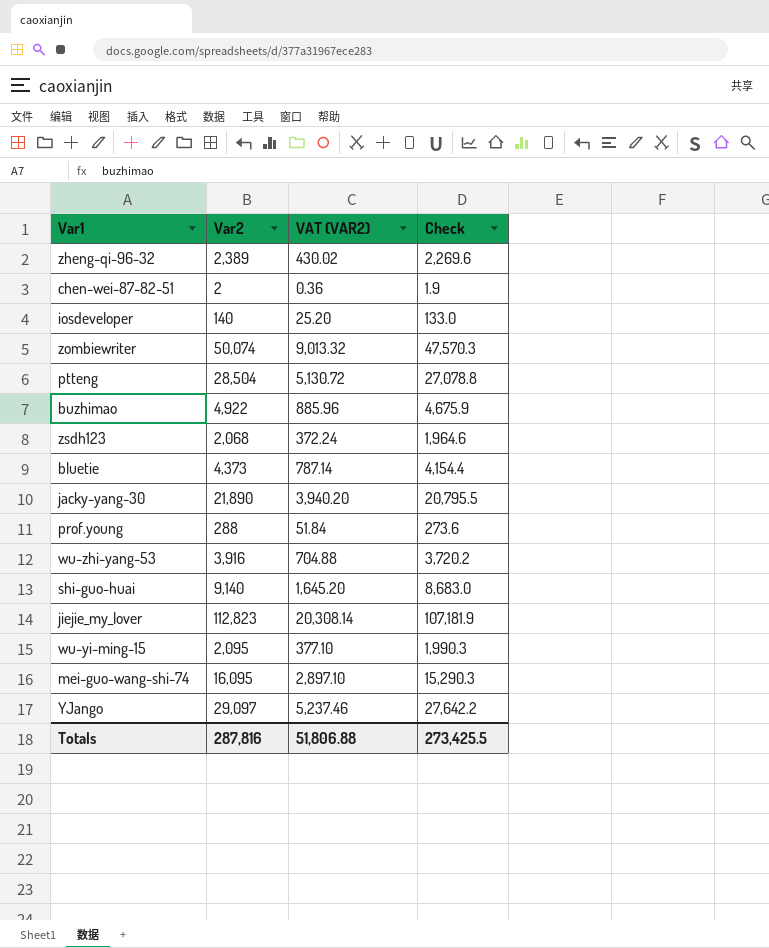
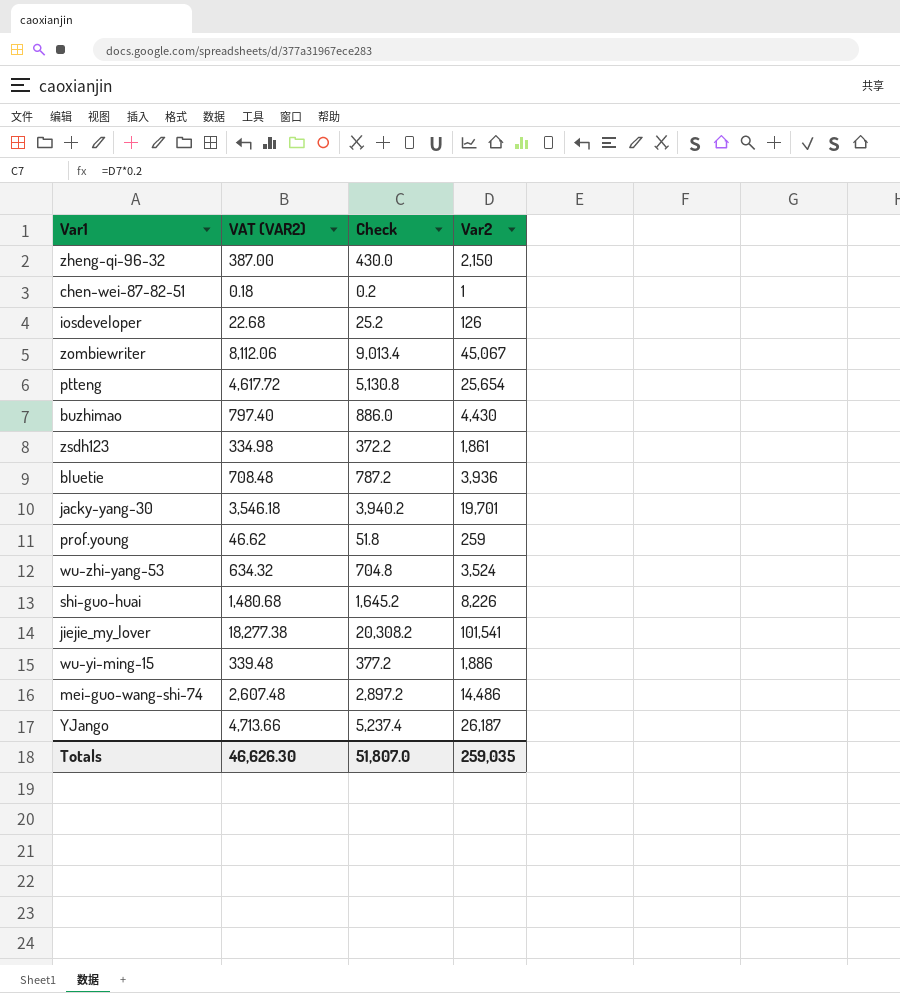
column Check | formula: [Var2] * 0.95 -> [Var2] * 0.2
column Var2 | position: 2 -> 4
zheng-qi-96-32 | VAT (VAR2): 430.02 -> 387.00
zheng-qi-96-32 | Var2: 2,389 -> 2,150
chen-wei-87-82-51 | VAT (VAR2): 0.36 -> 0.18
chen-wei-87-82-51 | Var2: 2 -> 1
iosdeveloper | VAT (VAR2): 25.20 -> 22.68
iosdeveloper | Var2: 140 -> 126
zombiewriter | VAT (VAR2): 9,013.32 -> 8,112.06
zombiewriter | Var2: 50,074 -> 45,067
ptteng | VAT (VAR2): 5,130.72 -> 4,617.72
ptteng | Var2: 28,504 -> 25,654
buzhimao | VAT (VAR2): 885.96 -> 797.40
buzhimao | Var2: 4,922 -> 4,430
zsdh123 | VAT (VAR2): 372.24 -> 334.98
zsdh123 | Var2: 2,068 -> 1,861
bluetie | VAT (VAR2): 787.14 -> 708.48
bluetie | Var2: 4,373 -> 3,936
jacky-yang-30 | VAT (VAR2): 3,940.20 -> 3,546.18
jacky-yang-30 | Var2: 21,890 -> 19,701
prof.young | VAT (VAR2): 51.84 -> 46.62
prof.young | Var2: 288 -> 259
wu-zhi-yang-53 | VAT (VAR2): 704.88 -> 634.32
wu-zhi-yang-53 | Var2: 3,916 -> 3,524
shi-guo-huai | VAT (VAR2): 1,645.20 -> 1,480.68
shi-guo-huai | Var2: 9,140 -> 8,226
jiejie_my_lover | VAT (VAR2): 20,308.14 -> 18,277.38
jiejie_my_lover | Var2: 112,823 -> 101,541
wu-yi-ming-15 | VAT (VAR2): 377.10 -> 339.48
wu-yi-ming-15 | Var2: 2,095 -> 1,886
mei-guo-wang-shi-74 | VAT (VAR2): 2,897.10 -> 2,607.48
mei-guo-wang-shi-74 | Var2: 16,095 -> 14,486
YJango | VAT (VAR2): 5,237.46 -> 4,713.66
YJango | Var2: 29,097 -> 26,187
Totals | VAT (VAR2): 51,806.88 -> 46,626.30
Totals | Check: 273,425.5 -> 51,807.0
Totals | Var2: 287,816 -> 259,035

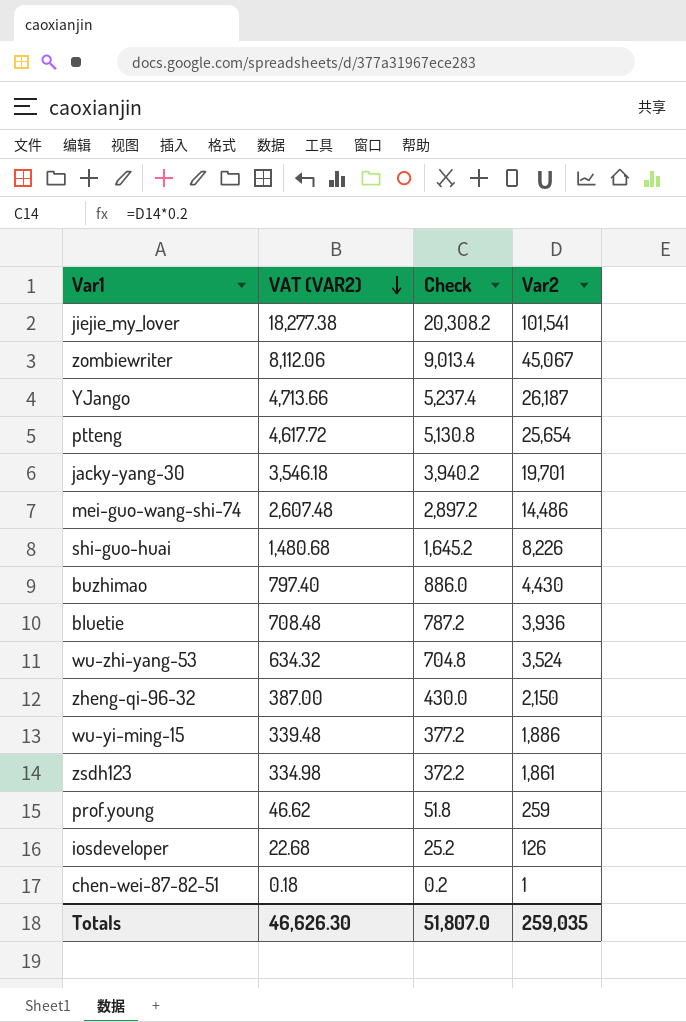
row order: none -> VAT (VAR2) descending

